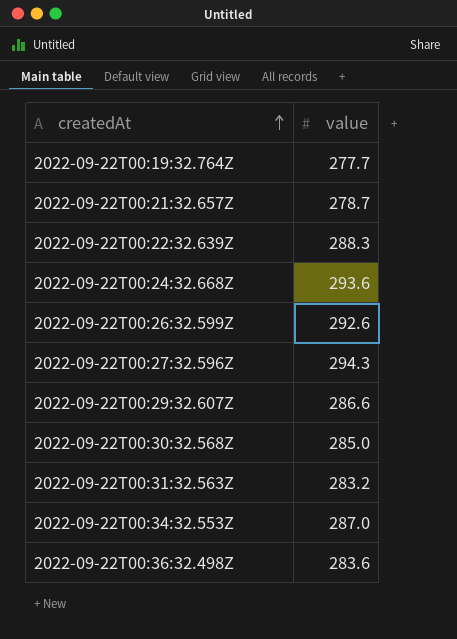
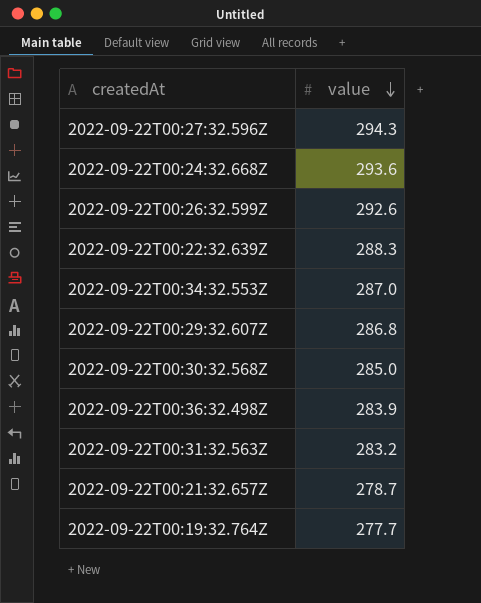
row order: createdAt ascending -> value descending
2022-09-22T00:29:32.607Z | value: 286.6 -> 286.8
2022-09-22T00:36:32.498Z | value: 283.6 -> 283.9

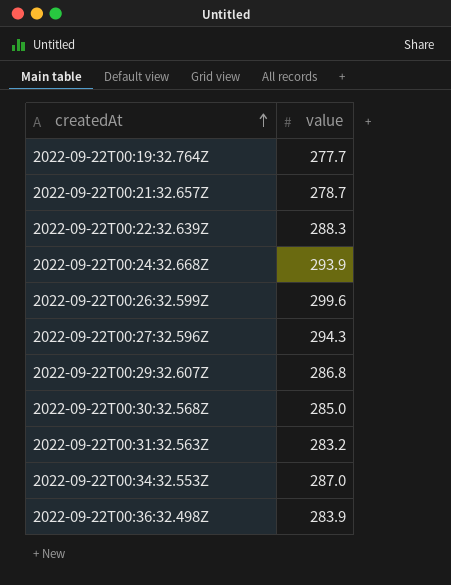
row order: value descending -> createdAt ascending
2022-09-22T00:24:32.668Z | value: 293.6 -> 293.9
2022-09-22T00:26:32.599Z | value: 292.6 -> 299.6

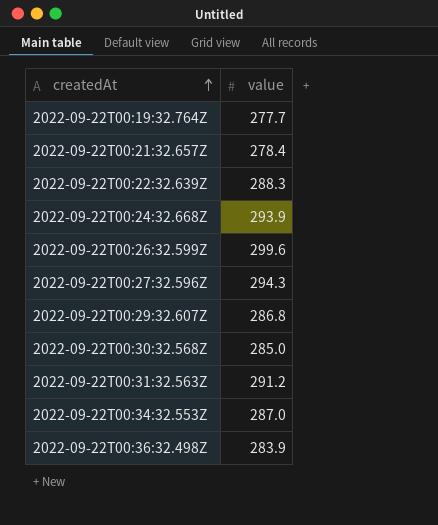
2022-09-22T00:21:32.657Z | value: 278.7 -> 278.4
2022-09-22T00:31:32.563Z | value: 283.2 -> 291.2

